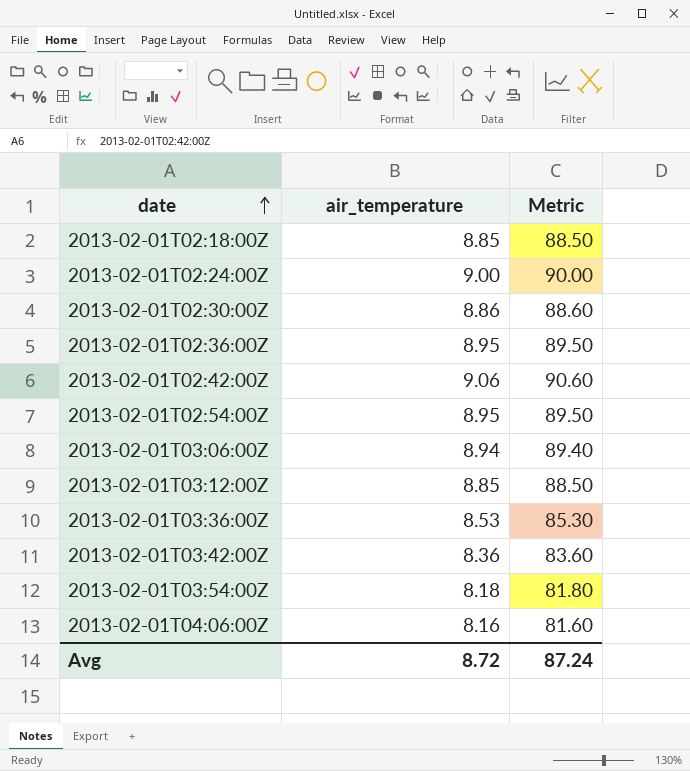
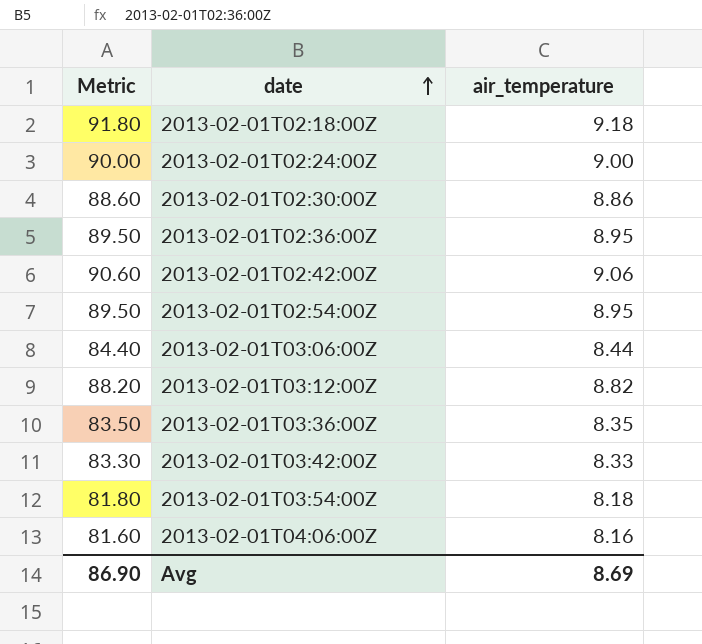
column Metric | position: 3 -> 1
2013-02-01T02:18:00Z | Metric: 88.50 -> 91.80
2013-02-01T02:18:00Z | air_temperature: 8.85 -> 9.18
2013-02-01T03:06:00Z | Metric: 89.40 -> 84.40
2013-02-01T03:06:00Z | air_temperature: 8.94 -> 8.44
2013-02-01T03:12:00Z | Metric: 88.50 -> 88.20
2013-02-01T03:12:00Z | air_temperature: 8.85 -> 8.82
2013-02-01T03:36:00Z | Metric: 85.30 -> 83.50
2013-02-01T03:36:00Z | air_temperature: 8.53 -> 8.35
2013-02-01T03:42:00Z | Metric: 83.60 -> 83.30
2013-02-01T03:42:00Z | air_temperature: 8.36 -> 8.33
Avg | Metric: 87.24 -> 86.90
Avg | air_temperature: 8.72 -> 8.69

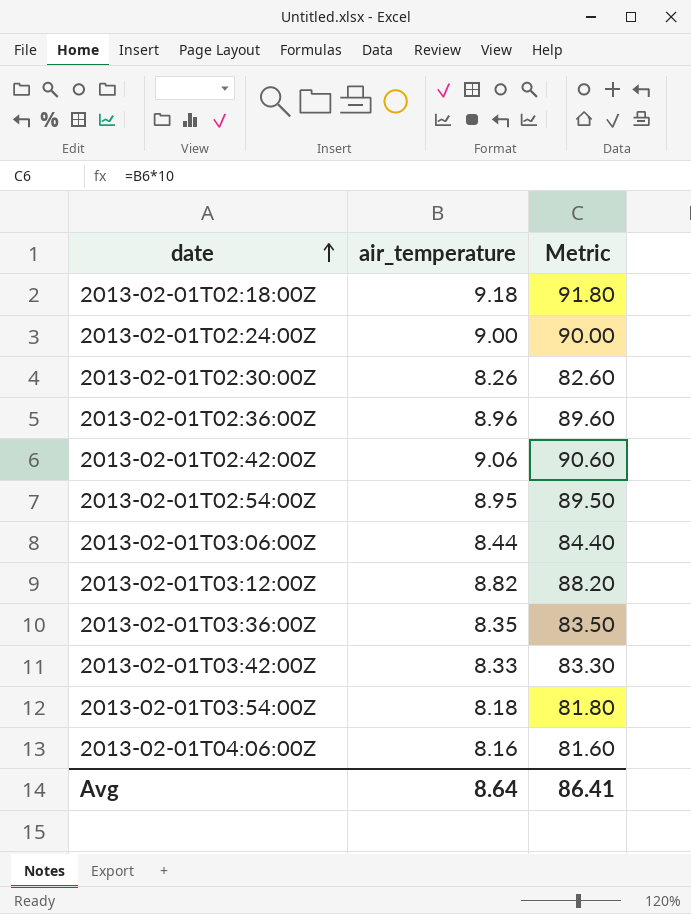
column Metric | position: 1 -> 3
2013-02-01T02:30:00Z | air_temperature: 8.86 -> 8.26
2013-02-01T02:30:00Z | Metric: 88.60 -> 82.60
2013-02-01T02:36:00Z | air_temperature: 8.95 -> 8.96
2013-02-01T02:36:00Z | Metric: 89.50 -> 89.60
Avg | air_temperature: 8.69 -> 8.64
Avg | Metric: 86.90 -> 86.41

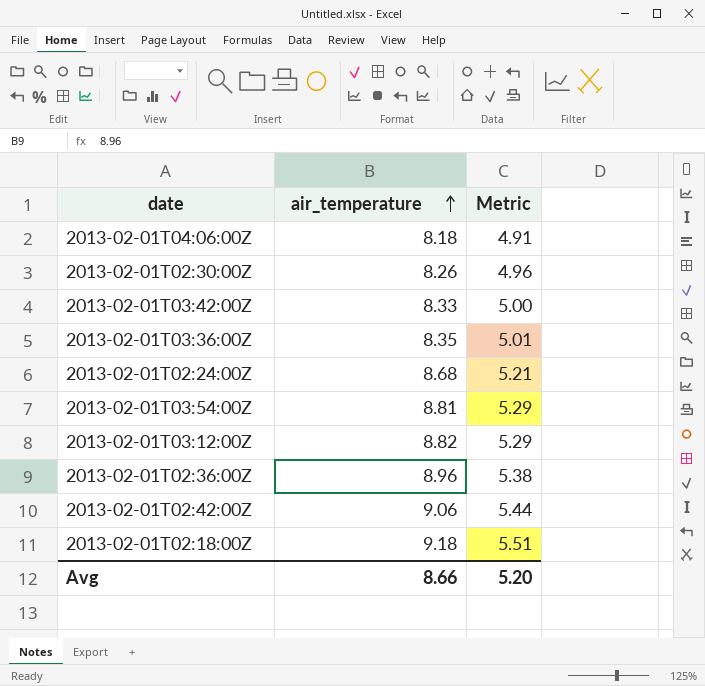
row order: date ascending -> air_temperature ascending
column Metric | formula: [air_temperature] * 10 -> [air_temperature] * 0.6
row 2013-02-01T02:54:00Z: 8.95 | 89.50 -> none
row 2013-02-01T03:06:00Z: 8.44 | 84.40 -> none
2013-02-01T04:06:00Z | air_temperature: 8.16 -> 8.18
2013-02-01T02:24:00Z | air_temperature: 9.00 -> 8.68
2013-02-01T03:54:00Z | air_temperature: 8.18 -> 8.81
Avg | air_temperature: 8.64 -> 8.66
Avg | Metric: 86.41 -> 5.20

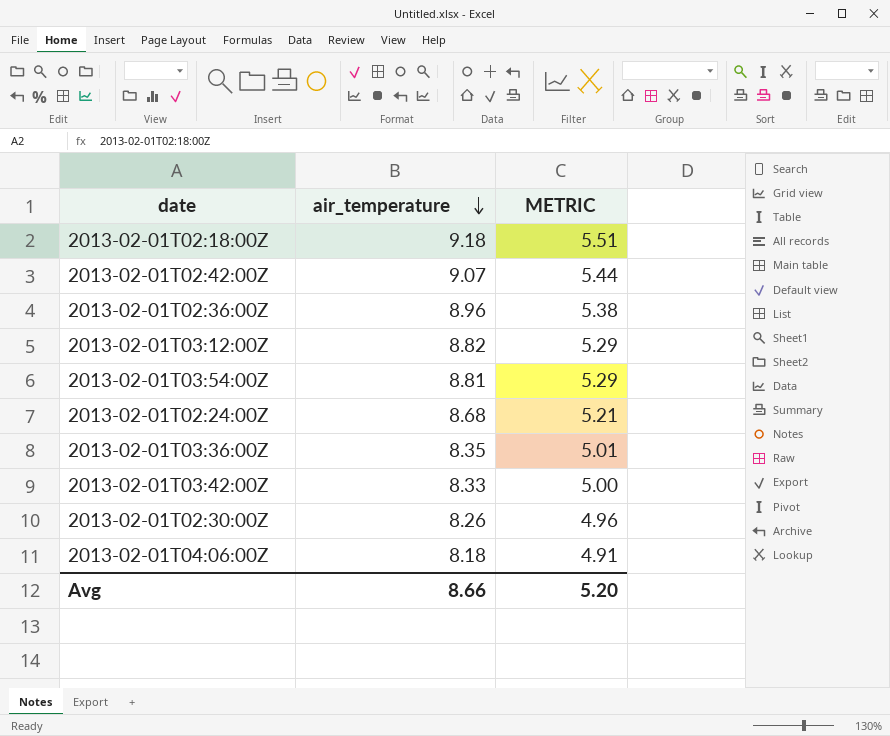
row order: air_temperature ascending -> air_temperature descending
column name: Metric -> METRIC
2013-02-01T02:42:00Z | air_temperature: 9.06 -> 9.07

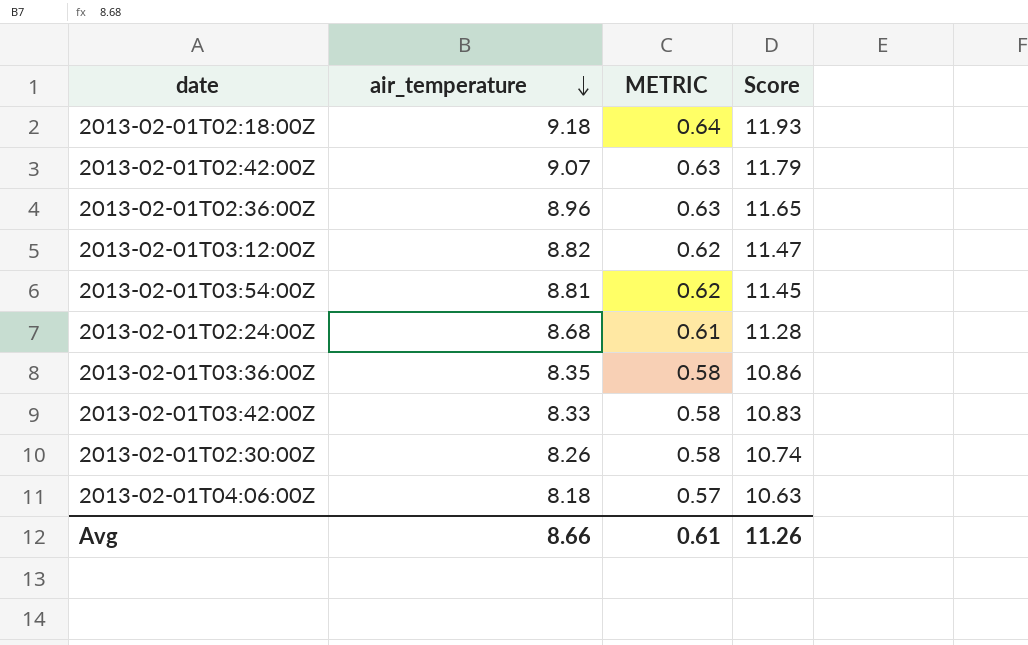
column METRIC | formula: [air_temperature] * 0.6 -> [air_temperature] * 0.07
column Score | formula: none -> [air_temperature] * 1.3
Avg | METRIC: 5.20 -> 0.61

